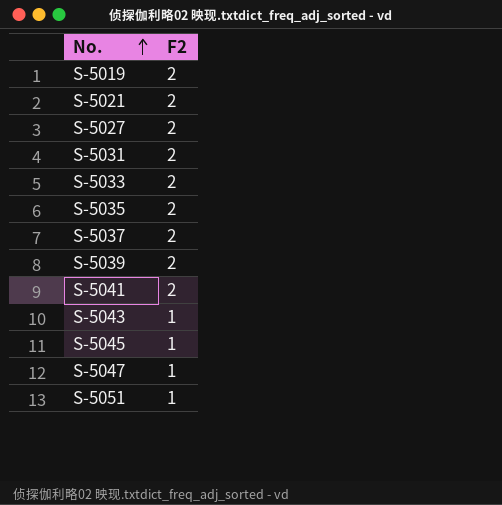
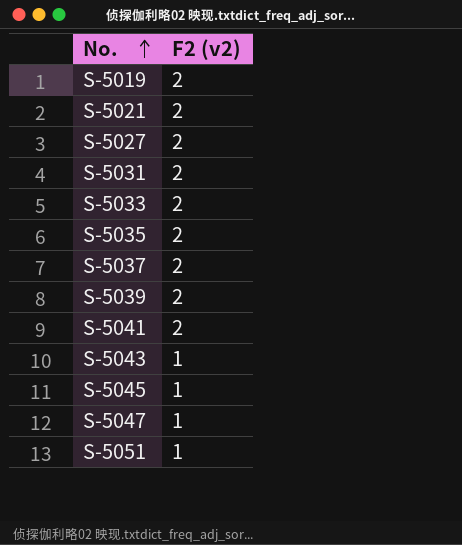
column name: F2 -> F2 (v2)

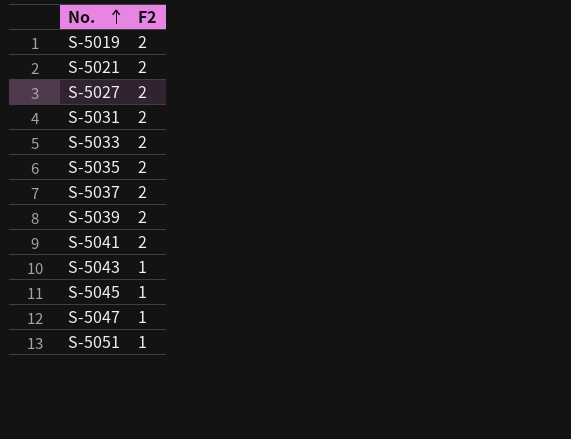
column name: F2 (v2) -> F2

